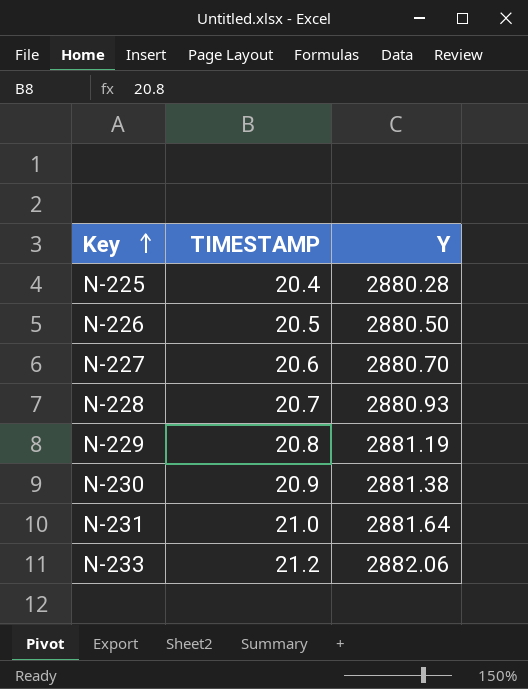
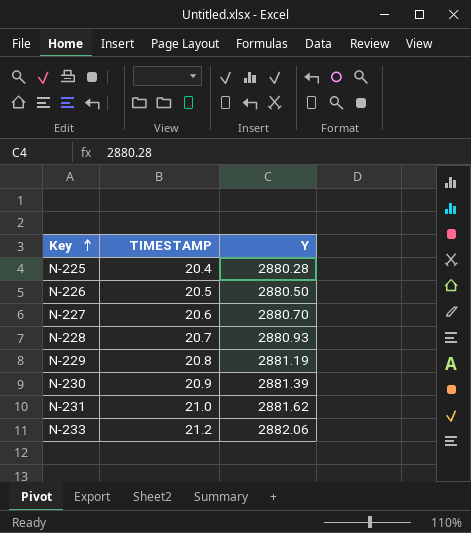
N-230 | Y: 2881.38 -> 2881.39
N-231 | Y: 2881.64 -> 2881.62

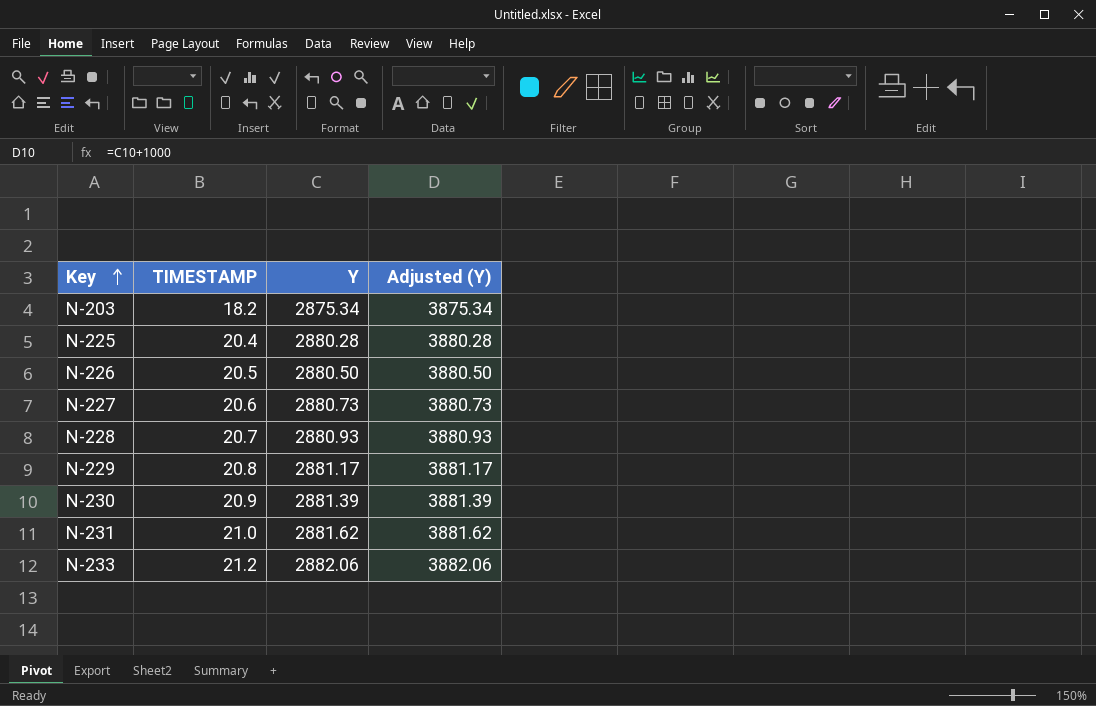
column Adjusted (Y) | formula: none -> [Y] + 1000
row N-203: none -> 18.2 | 2875.34 | 3875.34
N-227 | Y: 2880.70 -> 2880.73
N-229 | Y: 2881.19 -> 2881.17

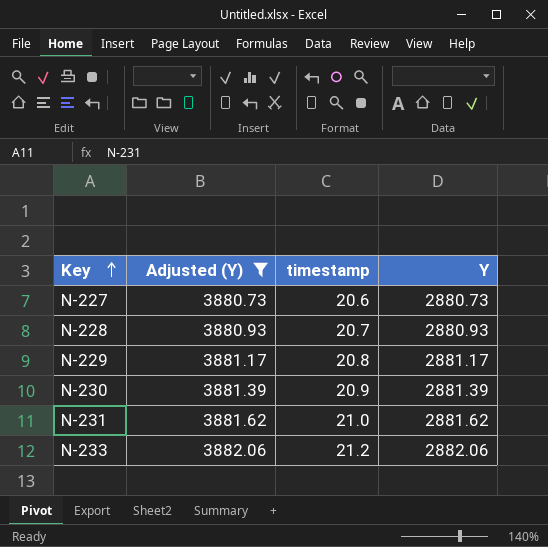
filter: none -> Adjusted (Y) >= 3880.73
column Adjusted (Y) | position: 4 -> 2
column name: TIMESTAMP -> timestamp

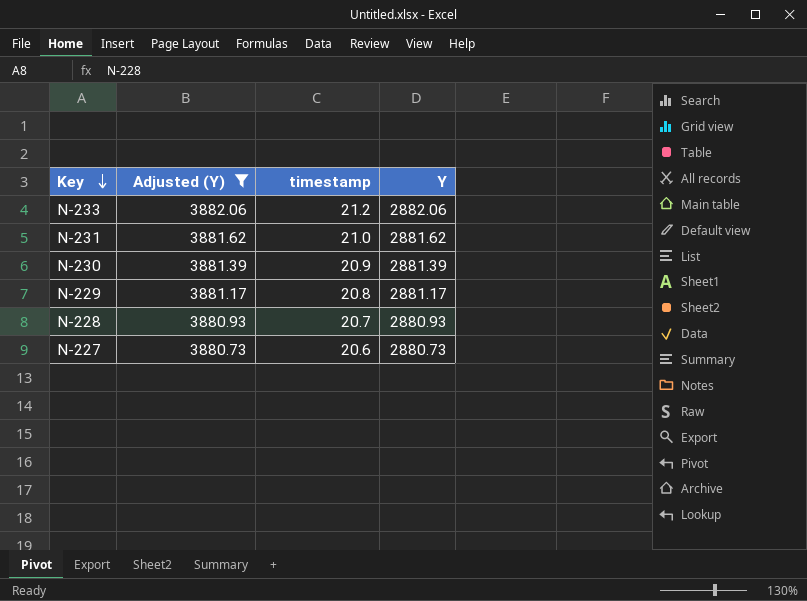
row order: Key ascending -> Key descending

